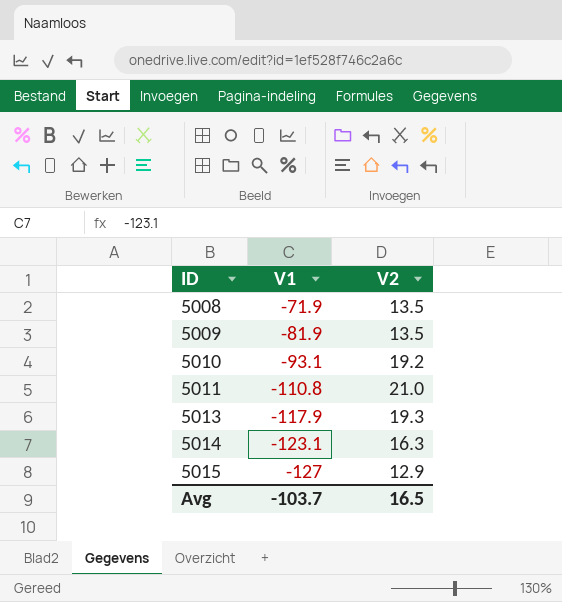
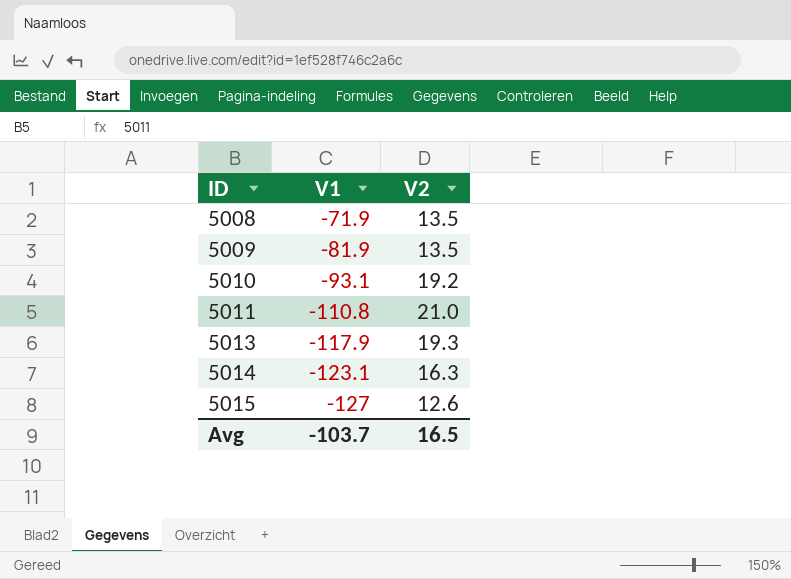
5015 | V2: 12.9 -> 12.6

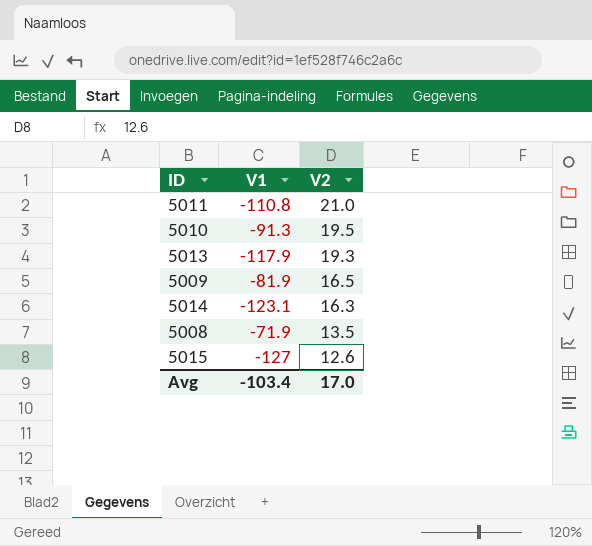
row order: ID ascending -> V2 descending
5010 | V1: -93.1 -> -91.3
5010 | V2: 19.2 -> 19.5
5009 | V2: 13.5 -> 16.5
Avg | V1: -103.7 -> -103.4
Avg | V2: 16.5 -> 17.0

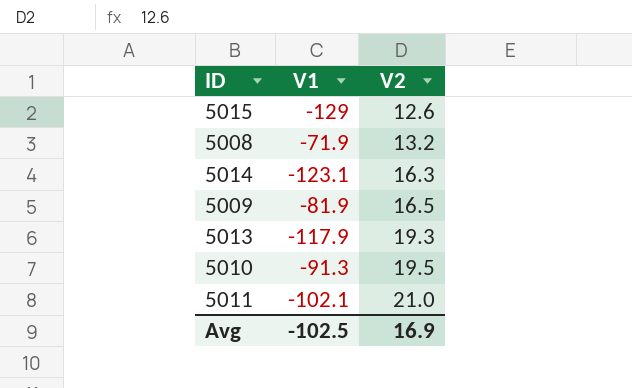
row order: V2 descending -> V2 ascending
5015 | V1: -127 -> -129
5008 | V2: 13.5 -> 13.2
5011 | V1: -110.8 -> -102.1
Avg | V1: -103.4 -> -102.5
Avg | V2: 17.0 -> 16.9

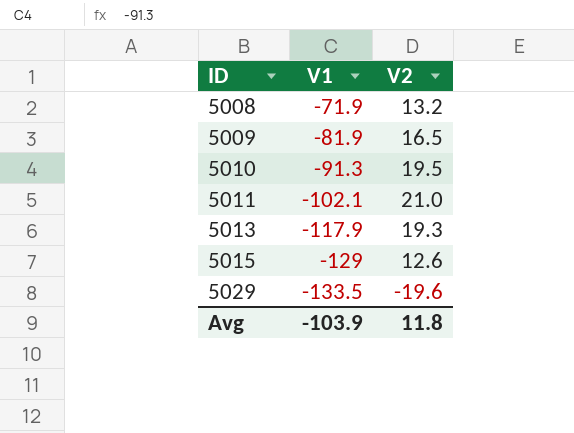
row order: V2 ascending -> ID ascending
row 5014: -123.1 | 16.3 -> none
row 5029: none -> -133.5 | -19.6
Avg | V1: -102.5 -> -103.9
Avg | V2: 16.9 -> 11.8

